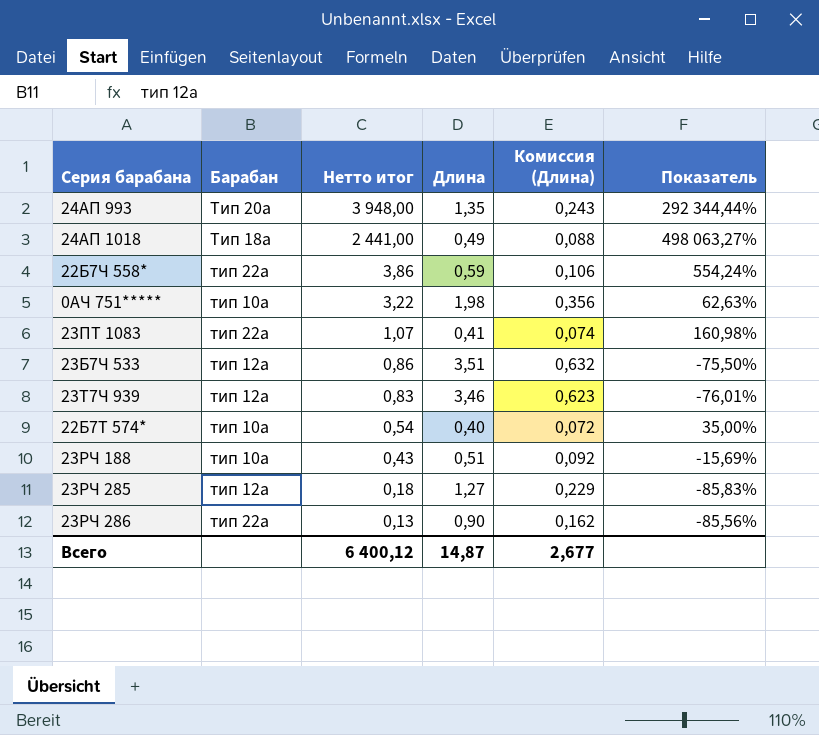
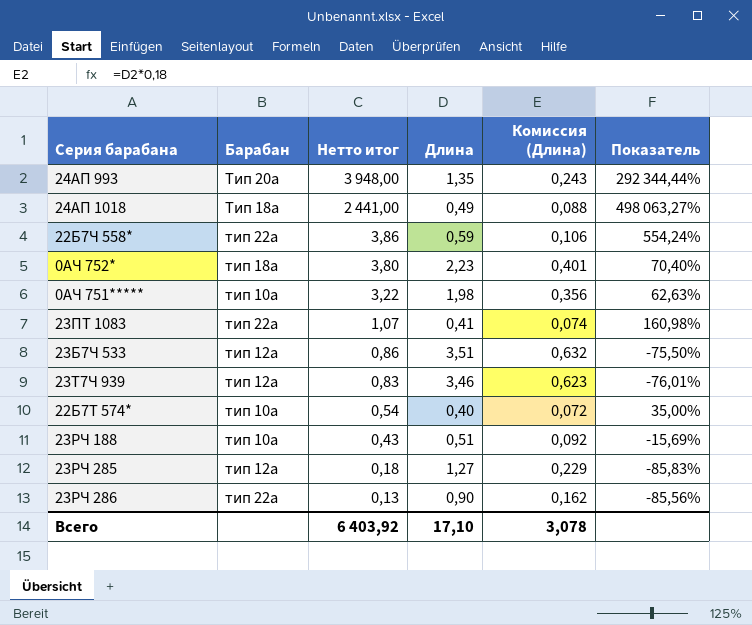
row 0АЧ 752*: none -> тип 18а | 3,80 | 2,23 | 0,401 | 70,40%
Всего | Нетто итог: 6 400,12 -> 6 403,92
Всего | Длина: 14,87 -> 17,10
Всего | Комиссия (Длина): 2,677 -> 3,078

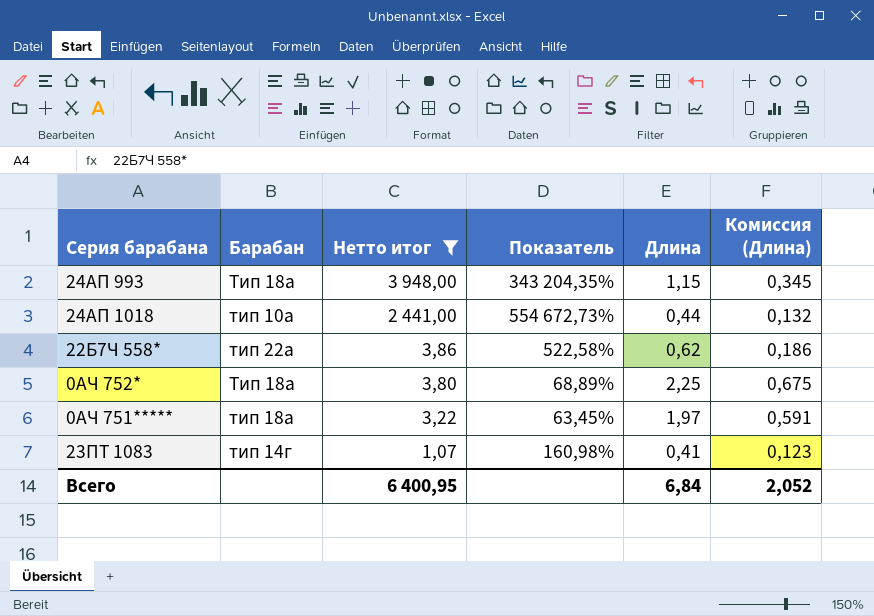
filter: none -> Нетто итог >= 1,07
column Показатель | position: 6 -> 4
column Комиссия (Длина) | formula: [Длина] * 0,18 -> [Длина] * 0,3
24АП 993 | Барабан: Тип 20а -> Тип 18а
24АП 993 | Показатель: 292 344,44% -> 343 204,35%
24АП 993 | Длина: 1,35 -> 1,15
24АП 1018 | Барабан: Тип 18а -> тип 10а
24АП 1018 | Показатель: 498 063,27% -> 554 672,73%
24АП 1018 | Длина: 0,49 -> 0,44
22Б7Ч 558* | Показатель: 554,24% -> 522,58%
22Б7Ч 558* | Длина: 0,59 -> 0,62
0АЧ 752* | Барабан: тип 18а -> Тип 18а
0АЧ 752* | Показатель: 70,40% -> 68,89%
0АЧ 752* | Длина: 2,23 -> 2,25
0АЧ 751***** | Барабан: тип 10а -> тип 18а
0АЧ 751***** | Показатель: 62,63% -> 63,45%
0АЧ 751***** | Длина: 1,98 -> 1,97
23ПТ 1083 | Барабан: тип 22а -> тип 14г
Всего | Нетто итог: 6 403,92 -> 6 400,95
Всего | Длина: 17,10 -> 6,84
Всего | Комиссия (Длина): 3,078 -> 2,052

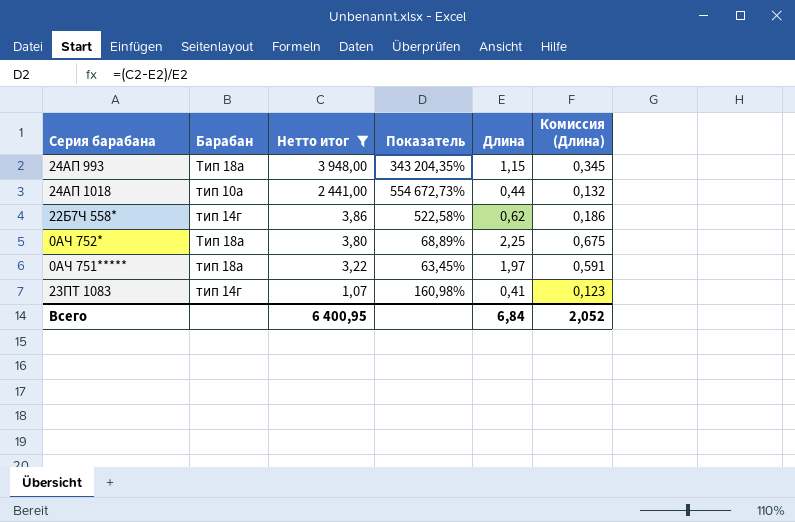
22Б7Ч 558* | Барабан: тип 22а -> тип 14г

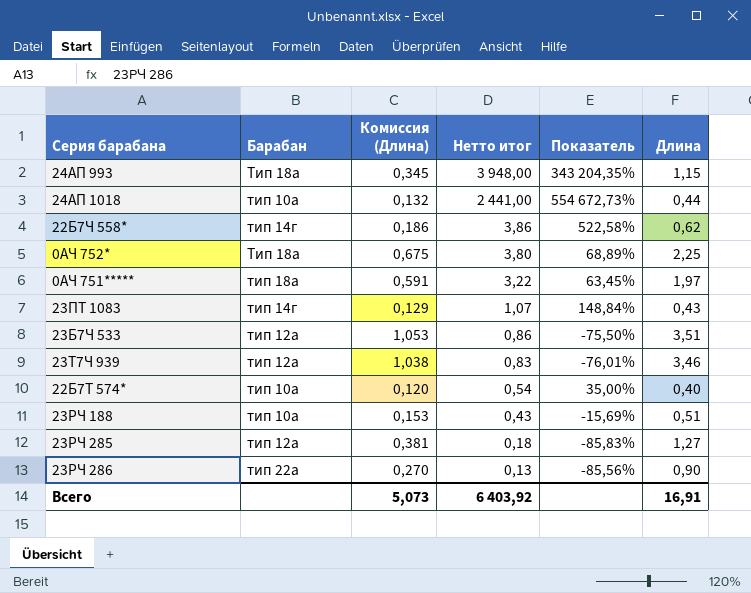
filter: Нетто итог >= 1,07 -> none
column Комиссия (Длина) | position: 6 -> 3
23ПТ 1083 | Комиссия (Длина): 0,123 -> 0,129
23ПТ 1083 | Показатель: 160,98% -> 148,84%
23ПТ 1083 | Длина: 0,41 -> 0,43
Всего | Комиссия (Длина): 2,052 -> 5,073
Всего | Нетто итог: 6 400,95 -> 6 403,92
Всего | Длина: 6,84 -> 16,91

